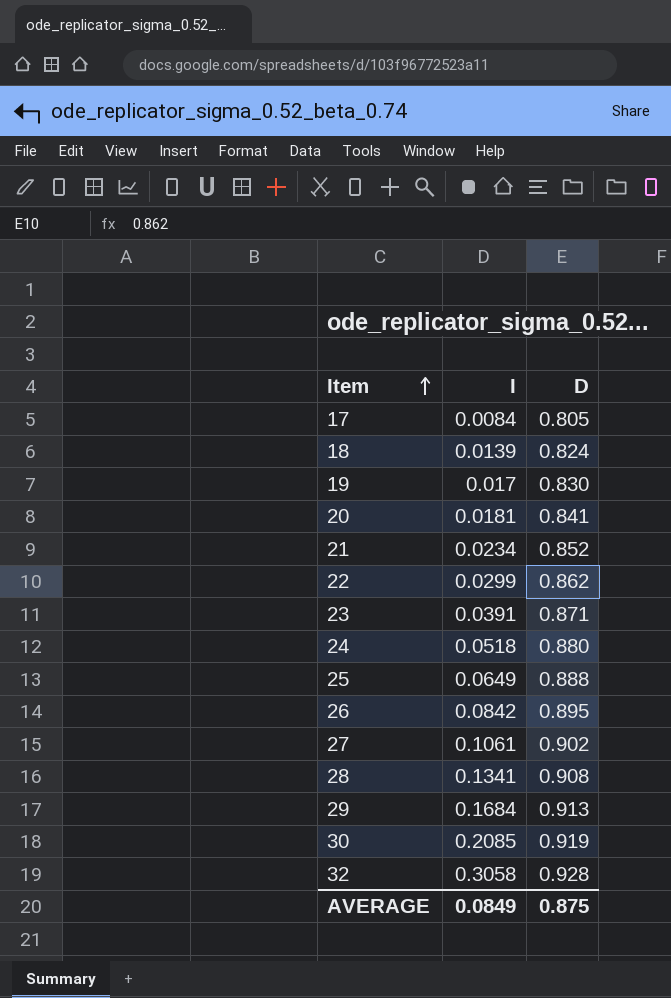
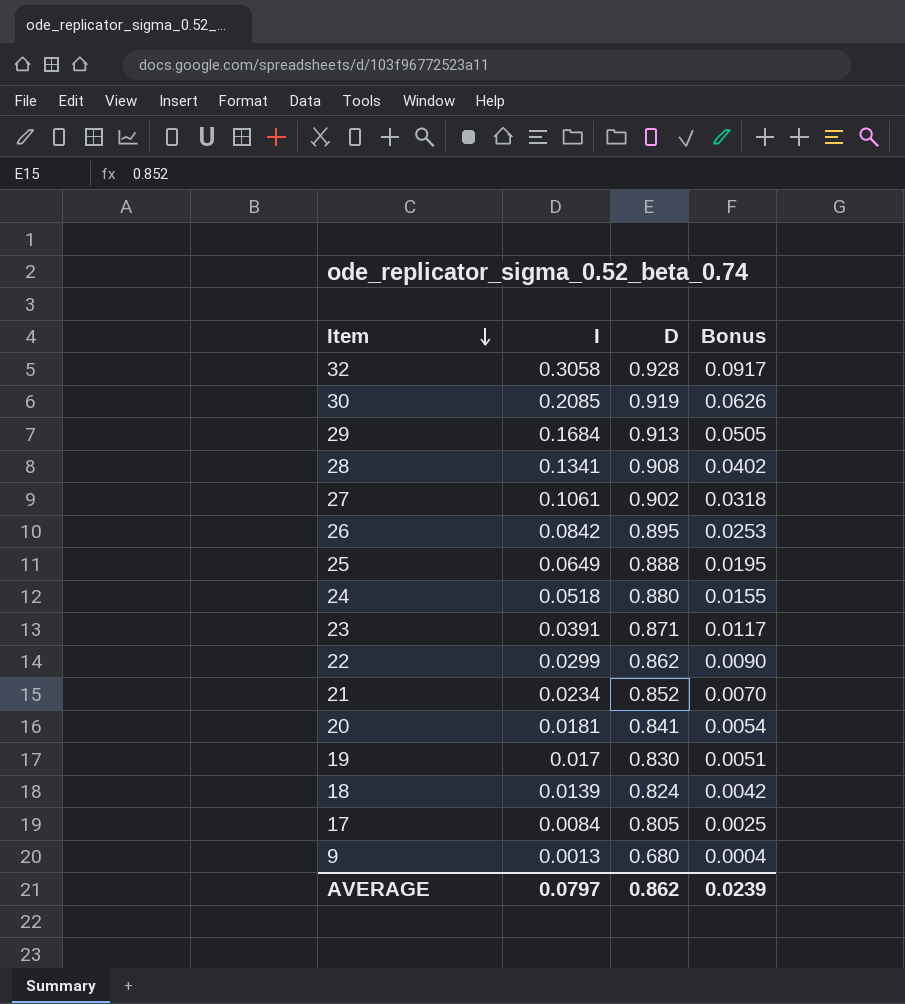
row order: Item ascending -> Item descending
column Bonus | formula: none -> [I] * 0.3
row 9: none -> 0.0013 | 0.680 | 0.0004
AVERAGE | I: 0.0849 -> 0.0797
AVERAGE | D: 0.875 -> 0.862

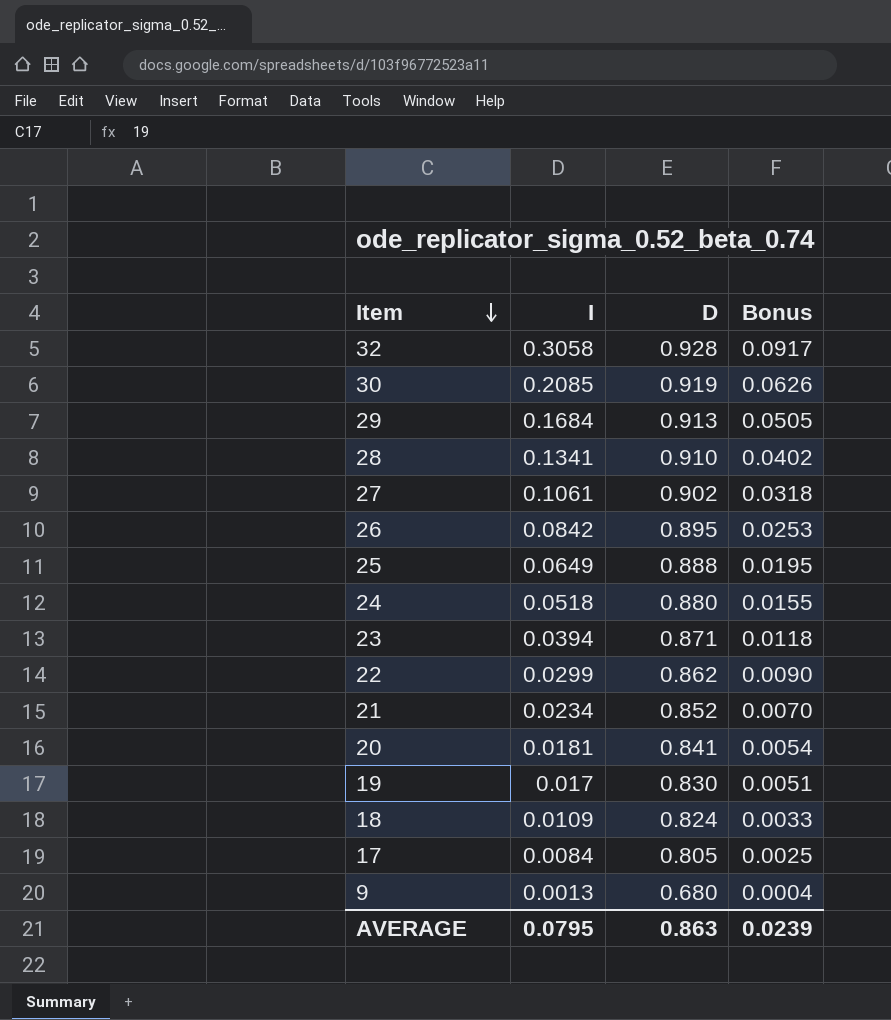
28 | D: 0.908 -> 0.910
23 | I: 0.0391 -> 0.0394
23 | Bonus: 0.0117 -> 0.0118
18 | I: 0.0139 -> 0.0109
18 | Bonus: 0.0042 -> 0.0033
AVERAGE | I: 0.0797 -> 0.0795
AVERAGE | D: 0.862 -> 0.863

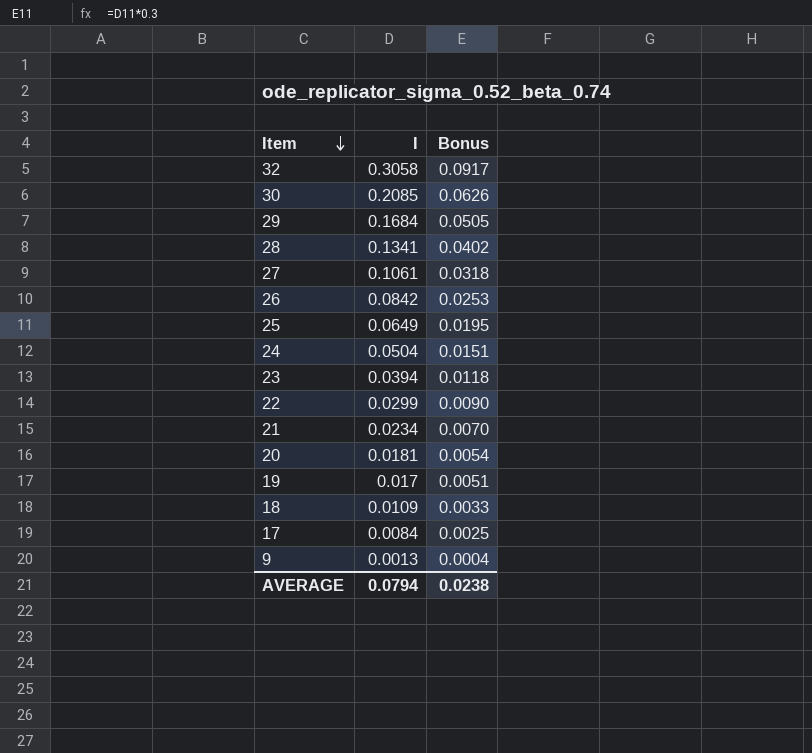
column D | position: 3 -> none
24 | I: 0.0518 -> 0.0504
24 | Bonus: 0.0155 -> 0.0151
AVERAGE | I: 0.0795 -> 0.0794
AVERAGE | Bonus: 0.0239 -> 0.0238

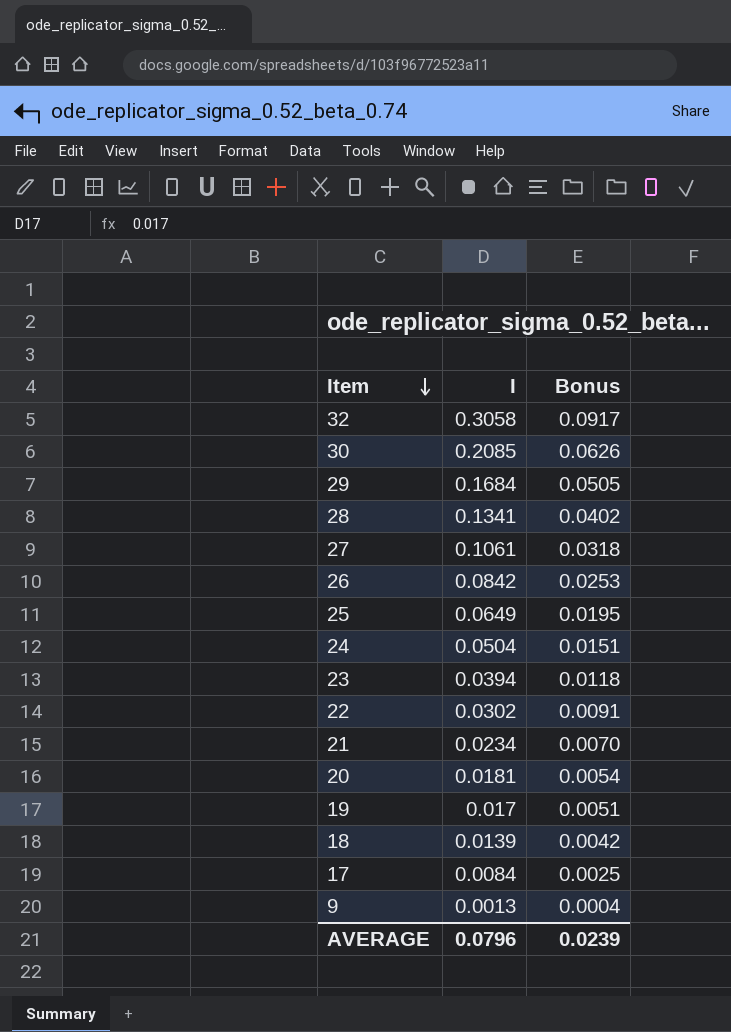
22 | I: 0.0299 -> 0.0302
22 | Bonus: 0.0090 -> 0.0091
18 | I: 0.0109 -> 0.0139
18 | Bonus: 0.0033 -> 0.0042
AVERAGE | I: 0.0794 -> 0.0796
AVERAGE | Bonus: 0.0238 -> 0.0239

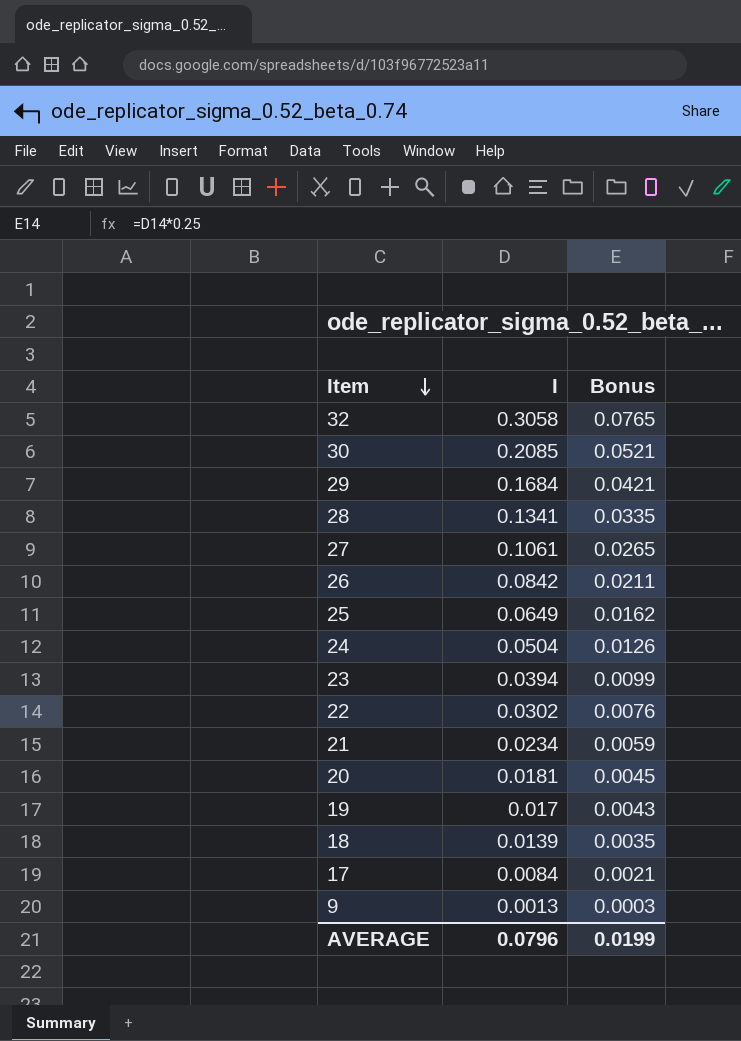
column Bonus | formula: [I] * 0.3 -> [I] * 0.25
AVERAGE | Bonus: 0.0239 -> 0.0199

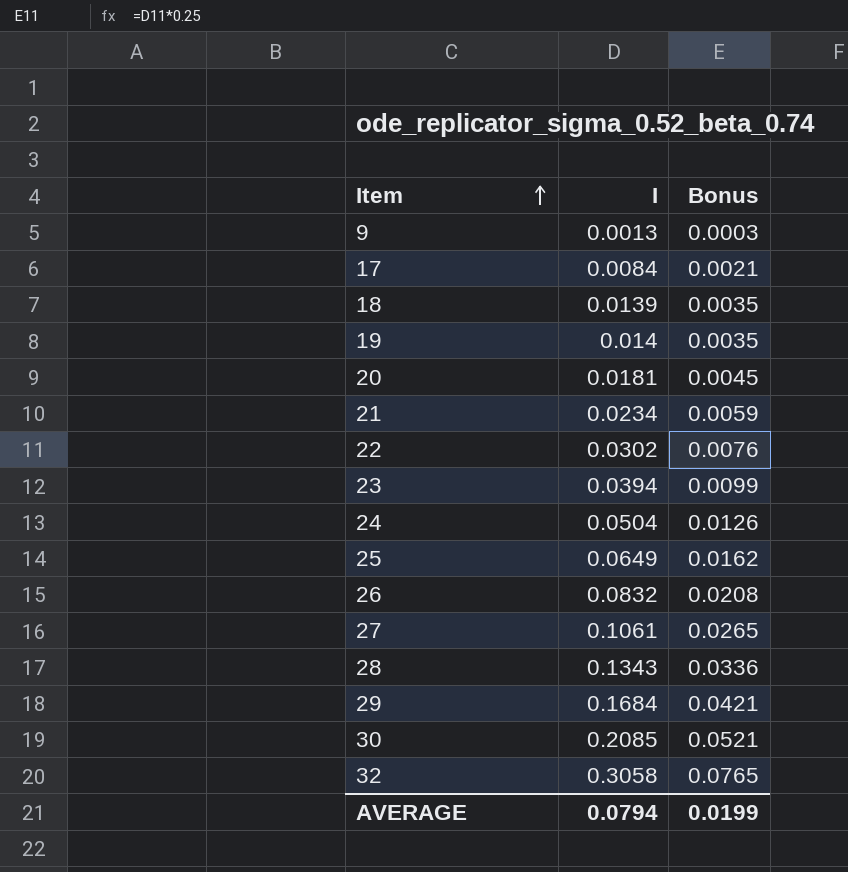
row order: Item descending -> Item ascending
19 | I: 0.017 -> 0.014
19 | Bonus: 0.0043 -> 0.0035
26 | I: 0.0842 -> 0.0832
26 | Bonus: 0.0211 -> 0.0208
28 | I: 0.1341 -> 0.1343
28 | Bonus: 0.0335 -> 0.0336
AVERAGE | I: 0.0796 -> 0.0794

